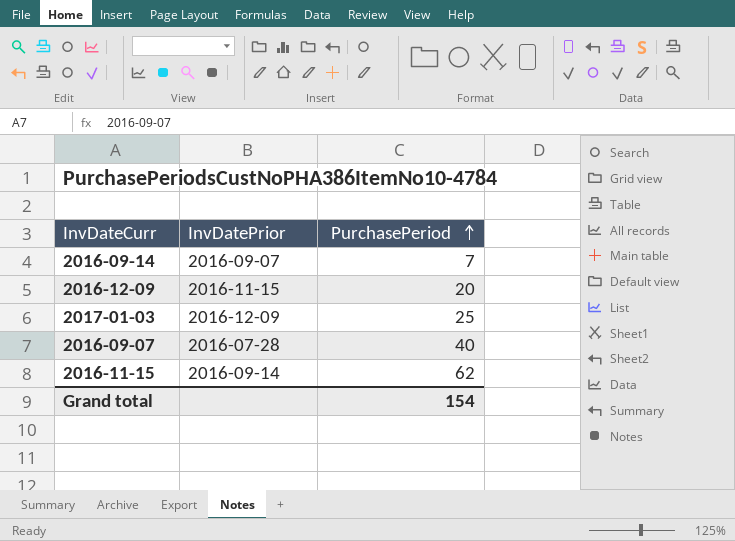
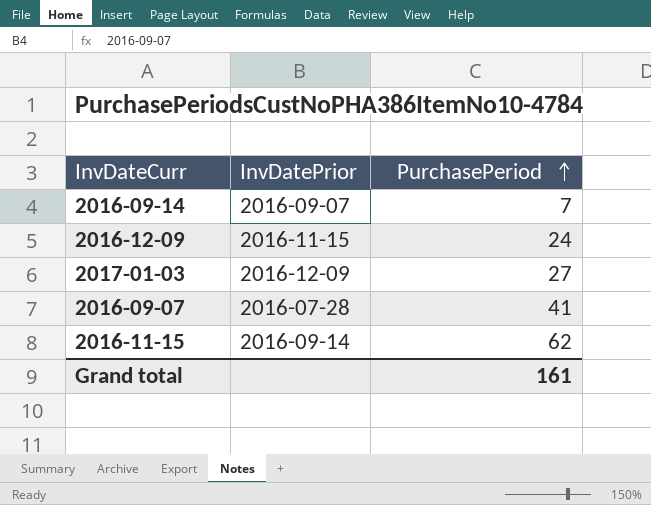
2016-12-09 | PurchasePeriod: 20 -> 24
2017-01-03 | PurchasePeriod: 25 -> 27
2016-09-07 | PurchasePeriod: 40 -> 41
Grand total | PurchasePeriod: 154 -> 161

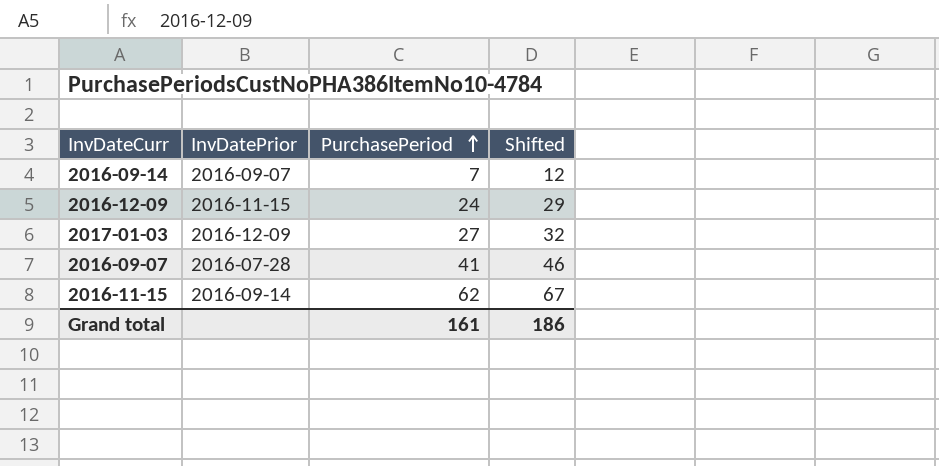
column Shifted | formula: none -> [PurchasePeriod] + 5

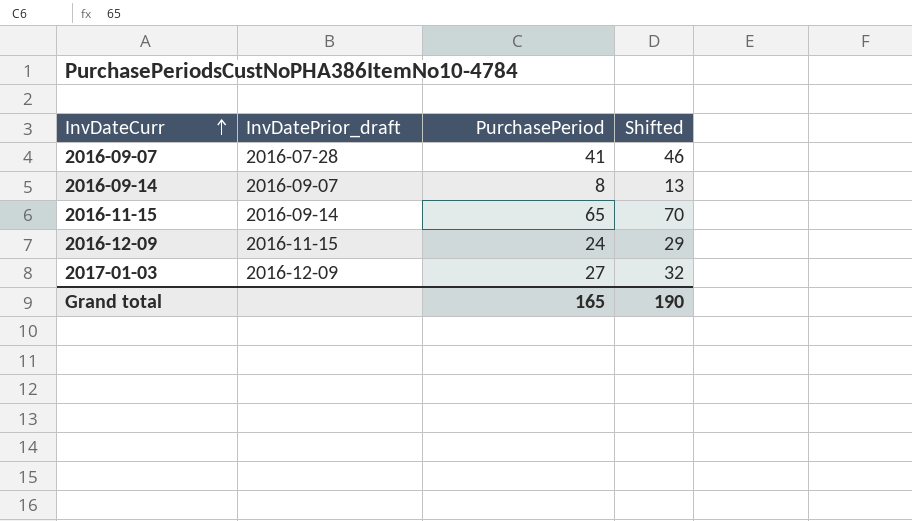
row order: PurchasePeriod ascending -> InvDateCurr ascending
column name: InvDatePrior -> InvDatePrior_draft
2016-09-14 | PurchasePeriod: 7 -> 8
2016-09-14 | Shifted: 12 -> 13
2016-11-15 | PurchasePeriod: 62 -> 65
2016-11-15 | Shifted: 67 -> 70
Grand total | PurchasePeriod: 161 -> 165
Grand total | Shifted: 186 -> 190

